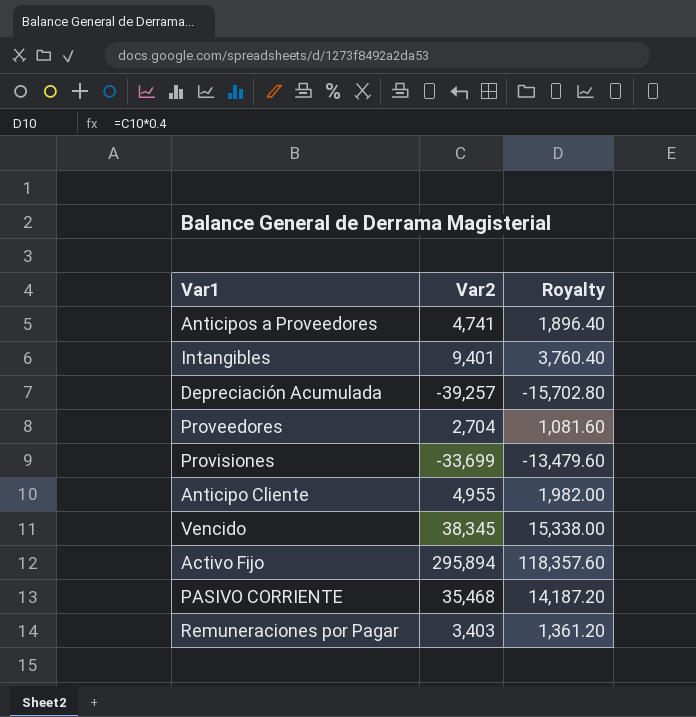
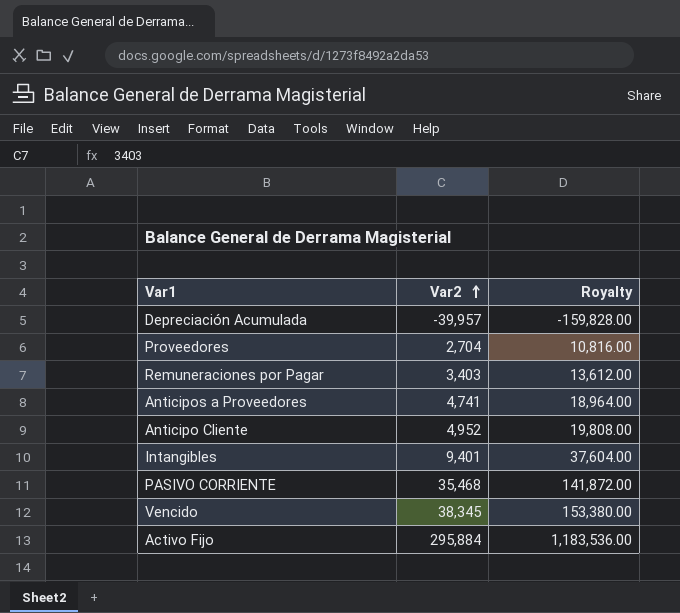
row order: none -> Var2 ascending
column Royalty | formula: [Var2] * 0.4 -> [Var2] * 4
row Provisiones: -33,699 | -13,479.60 -> none
Depreciación Acumulada | Var2: -39,257 -> -39,957
Anticipo Cliente | Var2: 4,955 -> 4,952
Activo Fijo | Var2: 295,894 -> 295,884

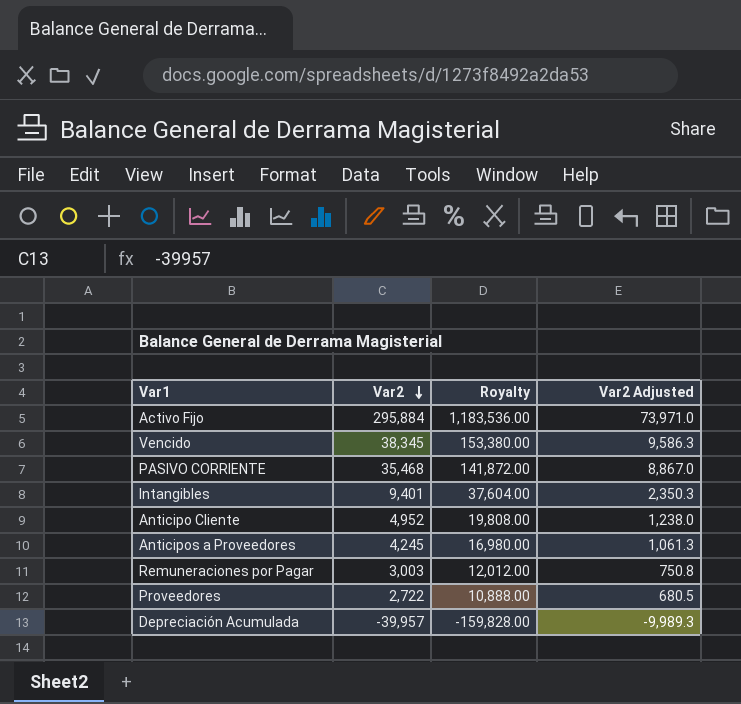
row order: Var2 ascending -> Var2 descending
column Var2 Adjusted | formula: none -> [Var2] * 0.25
Anticipos a Proveedores | Var2: 4,741 -> 4,245
Anticipos a Proveedores | Royalty: 18,964.00 -> 16,980.00
Remuneraciones por Pagar | Var2: 3,403 -> 3,003
Remuneraciones por Pagar | Royalty: 13,612.00 -> 12,012.00
Proveedores | Var2: 2,704 -> 2,722
Proveedores | Royalty: 10,816.00 -> 10,888.00

